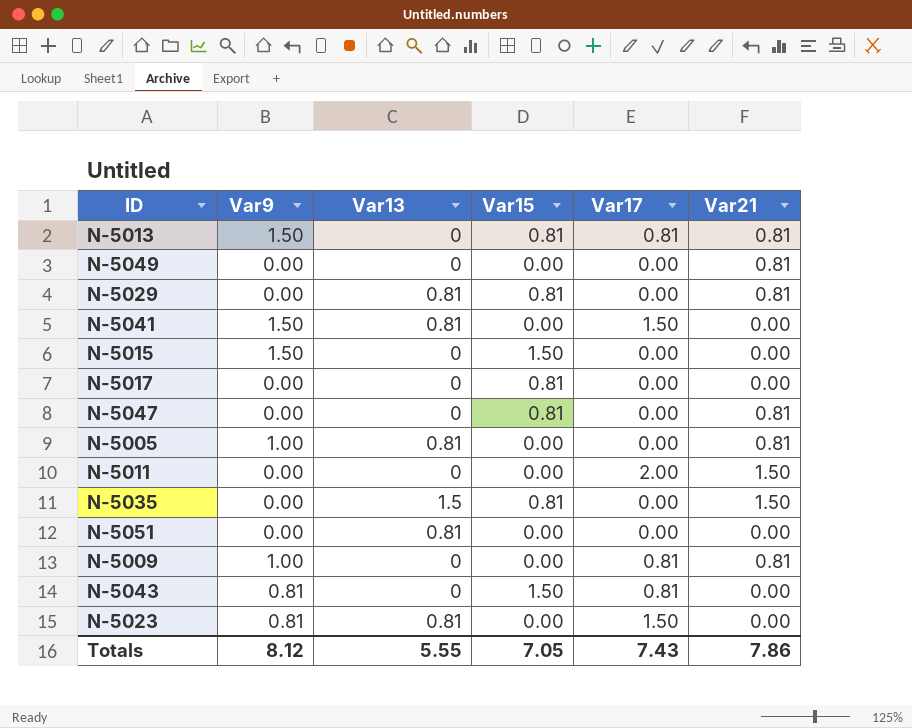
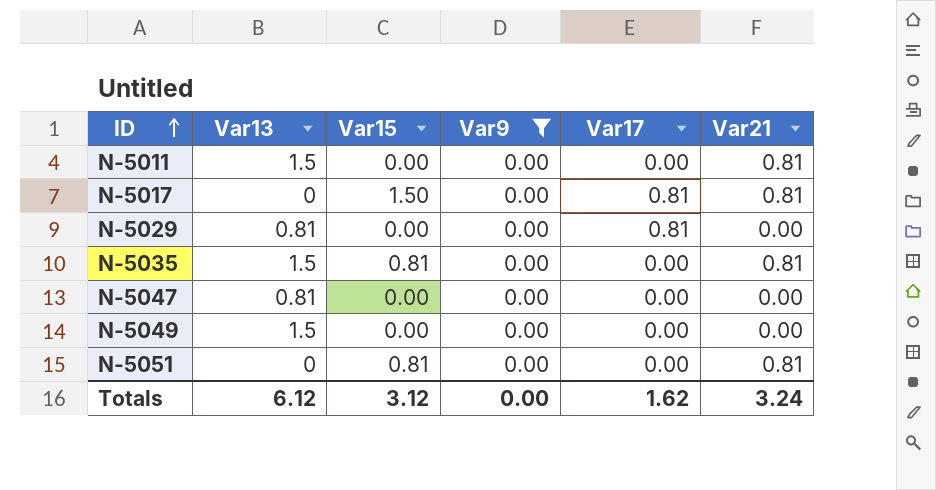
filter: none -> Var9 = 0.00
row order: none -> ID ascending
column Var9 | position: 2 -> 4
N-5011 | Var13: 0 -> 1.5
N-5011 | Var17: 2.00 -> 0.00
N-5011 | Var21: 1.50 -> 0.81
N-5017 | Var15: 0.81 -> 1.50
N-5017 | Var17: 0.00 -> 0.81
N-5017 | Var21: 0.00 -> 0.81
N-5029 | Var15: 0.81 -> 0.00
N-5029 | Var17: 0.00 -> 0.81
N-5029 | Var21: 0.81 -> 0.00
N-5035 | Var21: 1.50 -> 0.81
N-5047 | Var13: 0 -> 0.81
N-5047 | Var15: 0.81 -> 0.00
N-5047 | Var21: 0.81 -> 0.00
N-5049 | Var13: 0 -> 1.5
N-5049 | Var21: 0.81 -> 0.00
N-5051 | Var13: 0.81 -> 0
N-5051 | Var15: 0.00 -> 0.81
N-5051 | Var21: 0.00 -> 0.81
Totals | Var13: 5.55 -> 6.12
Totals | Var15: 7.05 -> 3.12
Totals | Var9: 8.12 -> 0.00
Totals | Var17: 7.43 -> 1.62
Totals | Var21: 7.86 -> 3.24

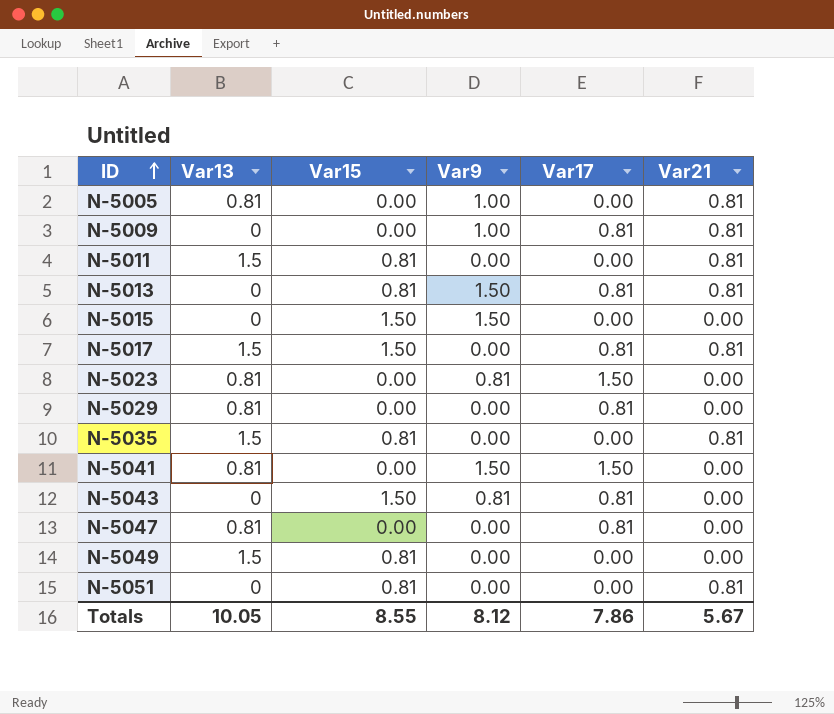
filter: Var9 = 0.00 -> none
N-5011 | Var15: 0.00 -> 0.81
N-5017 | Var13: 0 -> 1.5
N-5047 | Var17: 0.00 -> 0.81
N-5049 | Var15: 0.00 -> 0.81
Totals | Var13: 6.12 -> 10.05
Totals | Var15: 3.12 -> 8.55
Totals | Var9: 0.00 -> 8.12
Totals | Var17: 1.62 -> 7.86
Totals | Var21: 3.24 -> 5.67

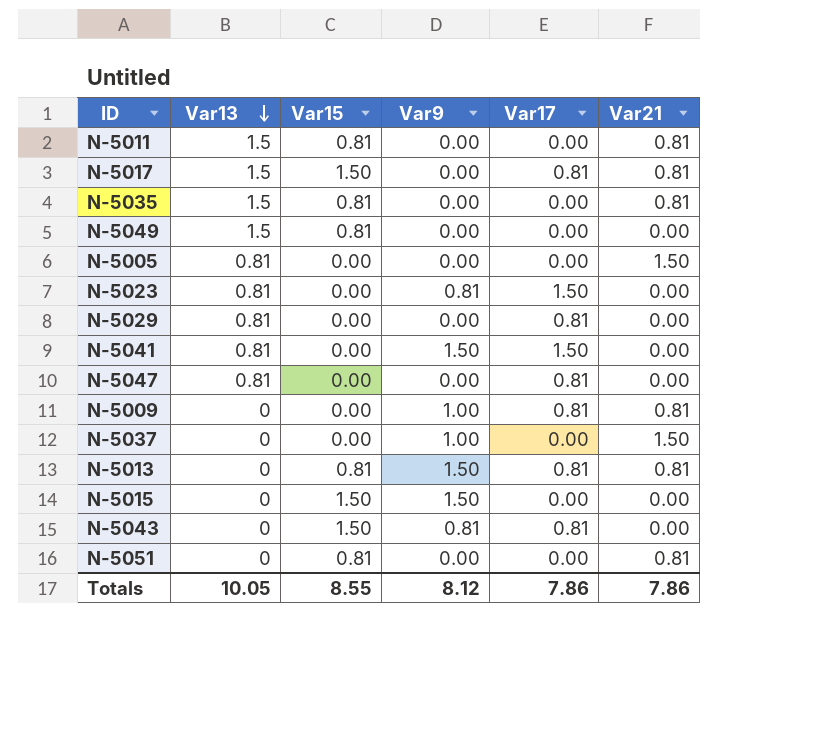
row order: ID ascending -> Var13 descending
N-5005 | Var9: 1.00 -> 0.00
N-5005 | Var21: 0.81 -> 1.50
row N-5037: none -> 0 | 0.00 | 1.00 | 0.00 | 1.50
Totals | Var21: 5.67 -> 7.86

